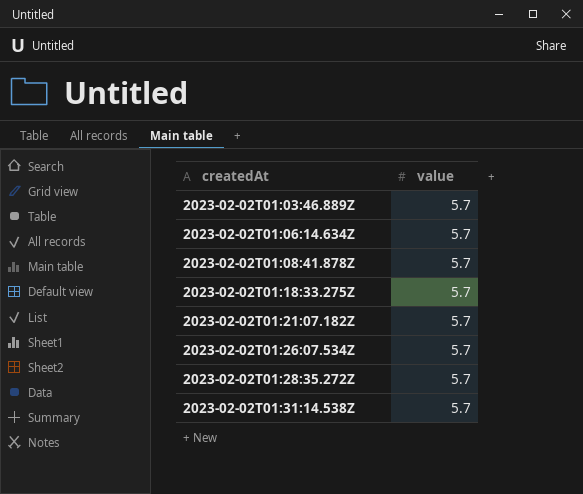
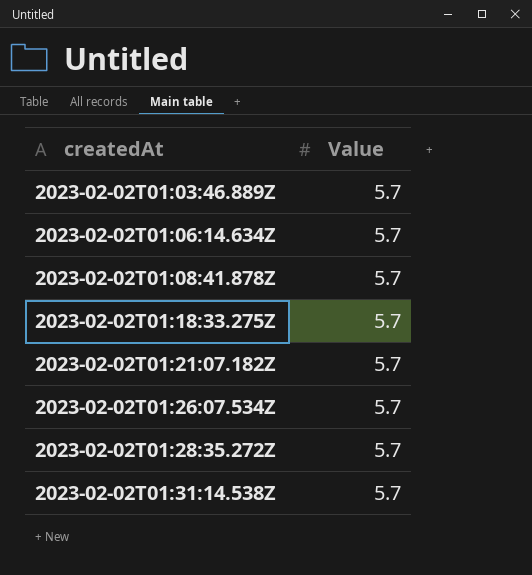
column name: value -> Value

